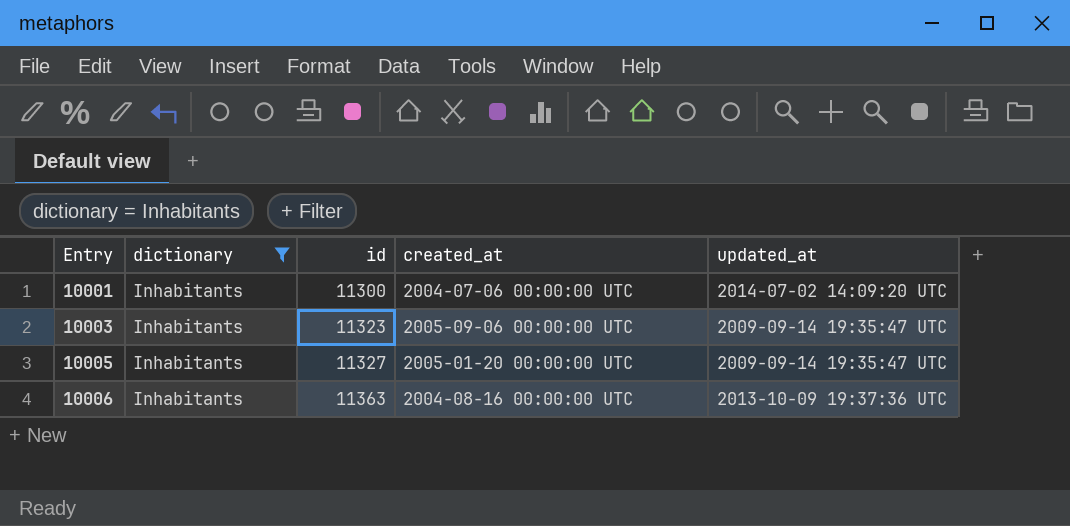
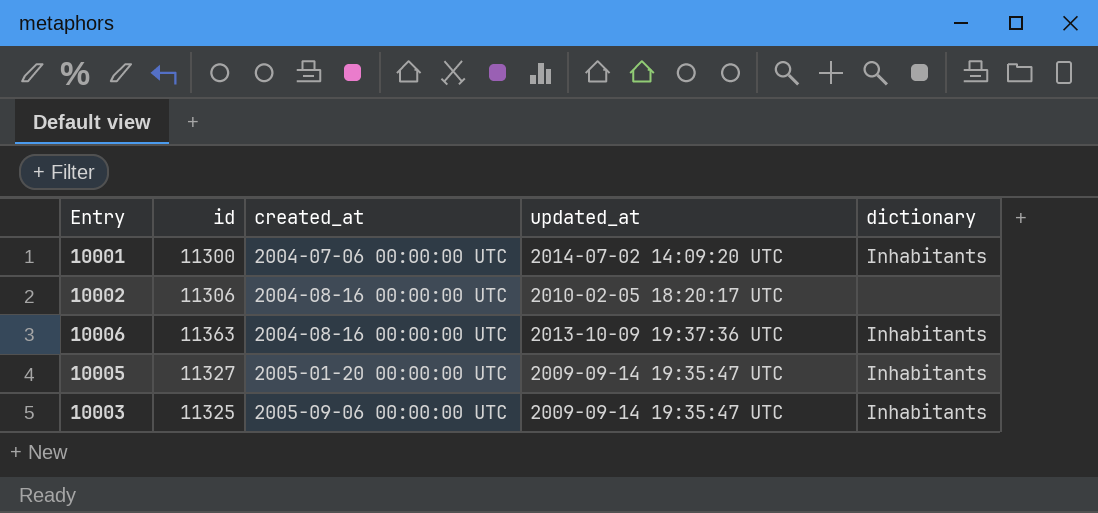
filter: dictionary = Inhabitants -> none
row order: Entry ascending -> created_at ascending
column dictionary | position: 2 -> 5
10003 | id: 11323 -> 11325

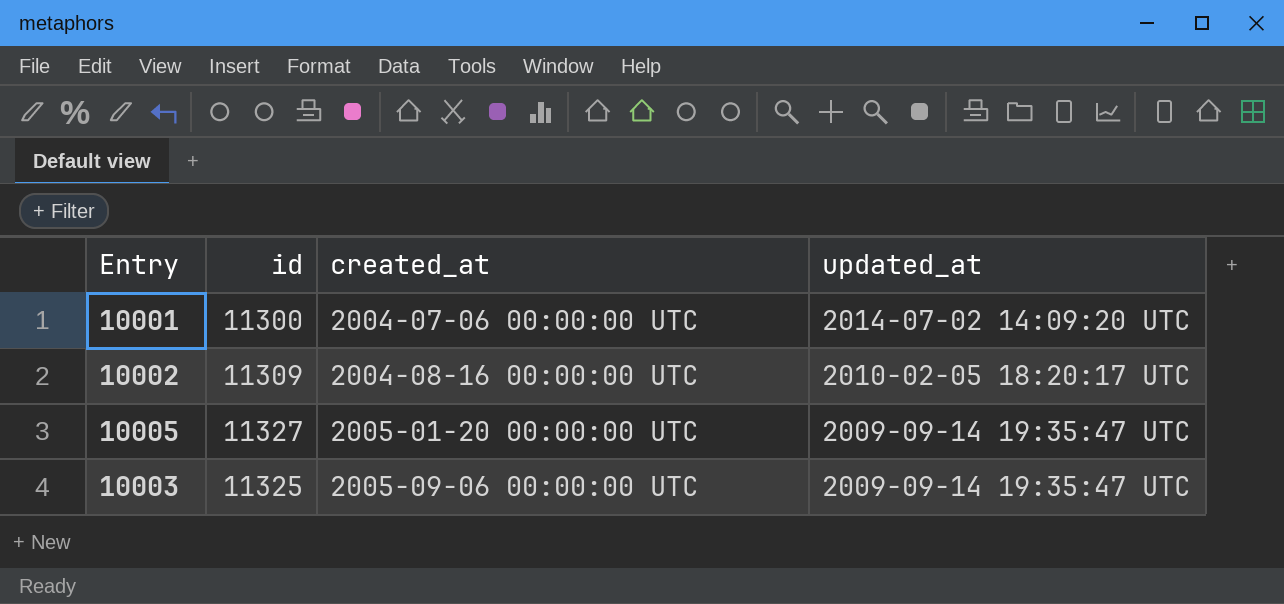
column dictionary | position: 5 -> none
row 10006: 11363 | 2004-08-16 00:00:00 UTC | 2013-10-09 19:37:36 UTC | Inhabitants -> none
10002 | id: 11306 -> 11309

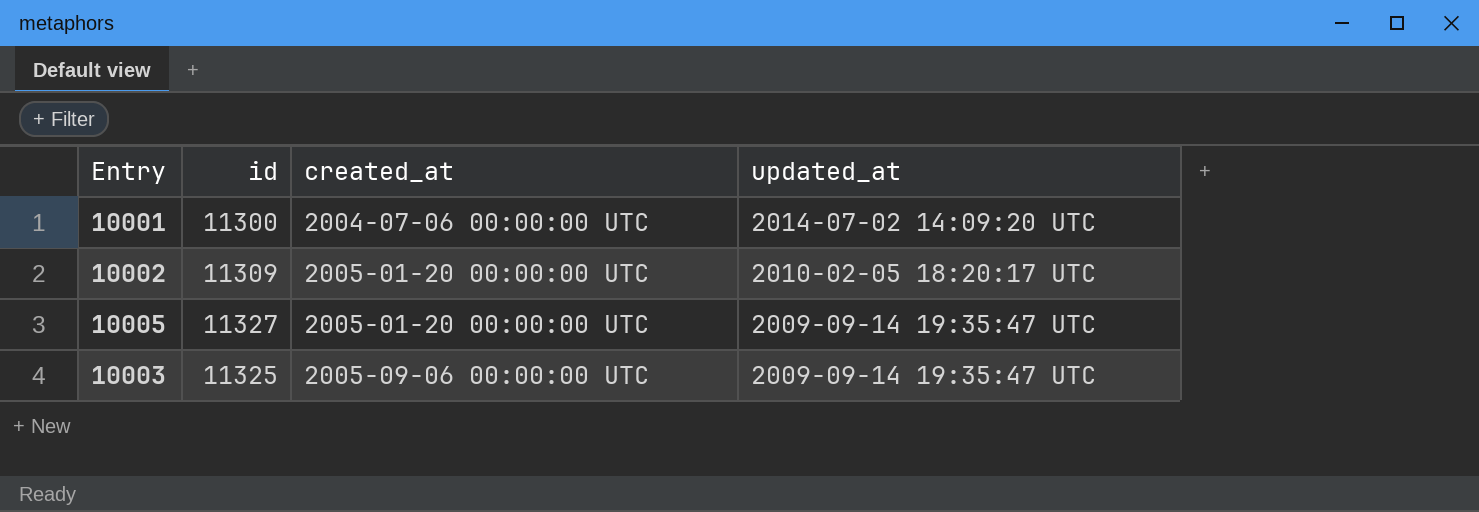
10002 | created_at: 2004-08-16 00:00:00 UTC -> 2005-01-20 00:00:00 UTC

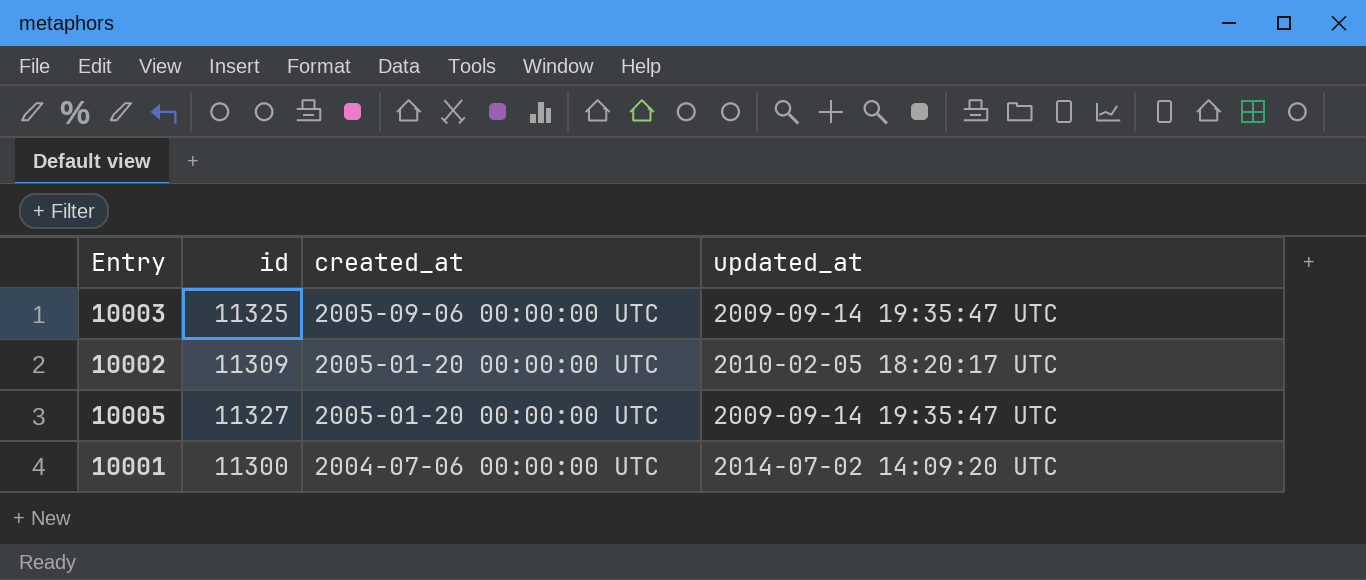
row order: created_at ascending -> created_at descending

